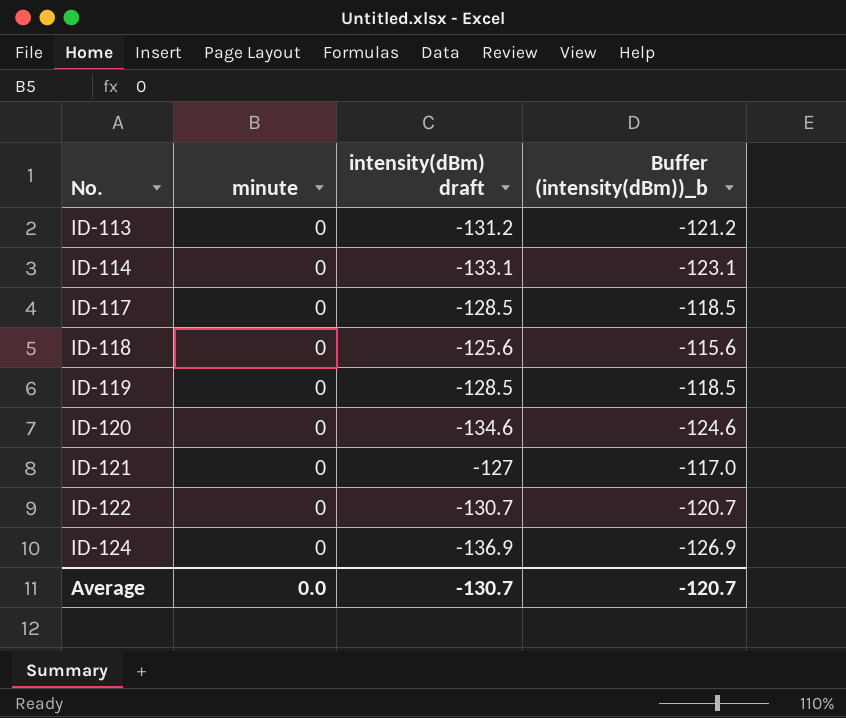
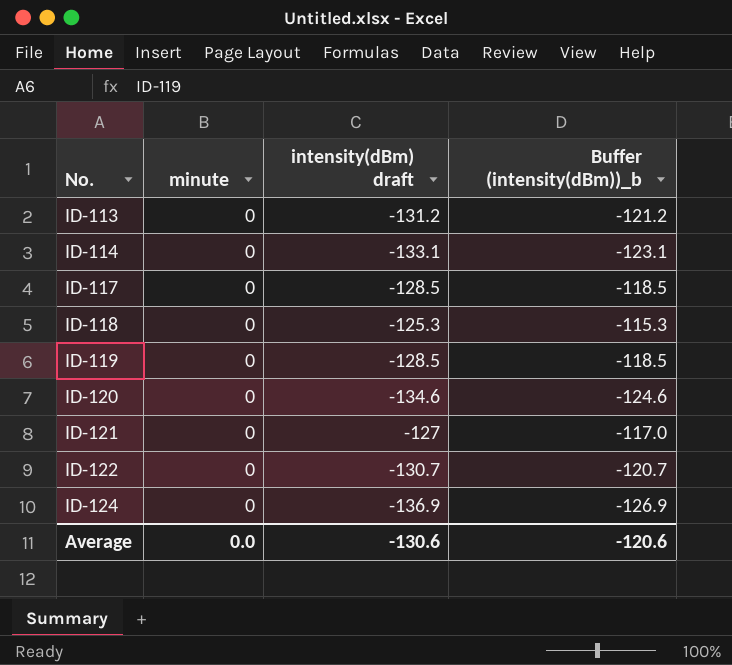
ID-118 | intensity(dBm) draft: -125.6 -> -125.3
ID-118 | Buffer (intensity(dBm))_b: -115.6 -> -115.3
Average | intensity(dBm) draft: -130.7 -> -130.6
Average | Buffer (intensity(dBm))_b: -120.7 -> -120.6

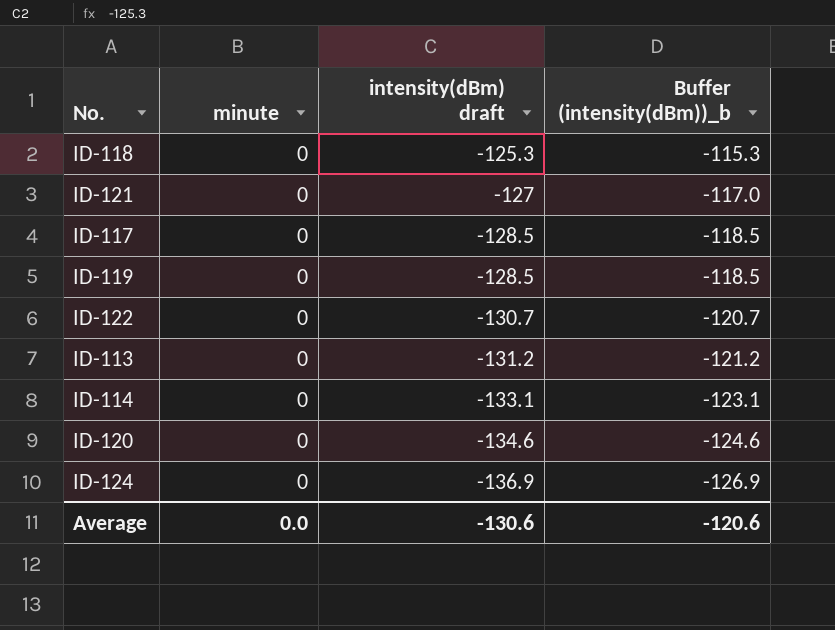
row order: No. ascending -> intensity(dBm) draft descending

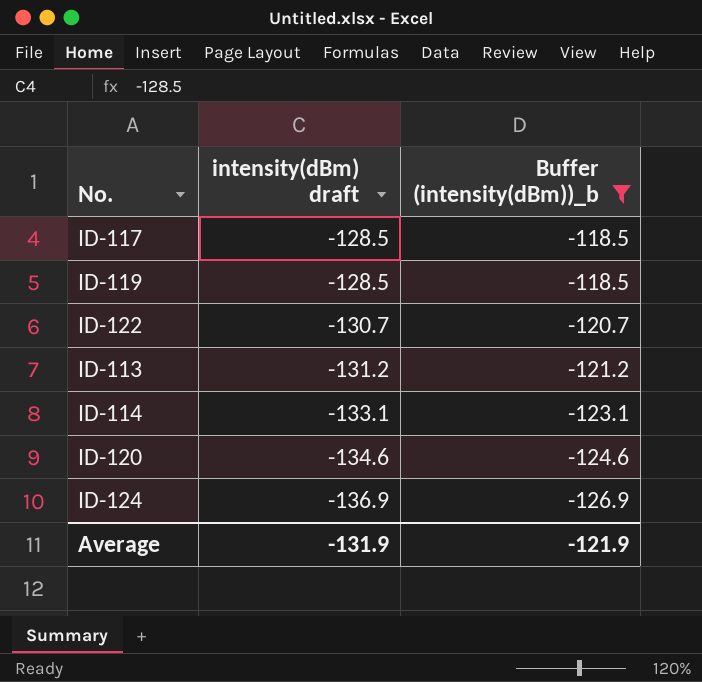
filter: none -> Buffer (intensity(dBm))_b <= -118.5
column minute | position: 2 -> none
Average | intensity(dBm) draft: -130.6 -> -131.9
Average | Buffer (intensity(dBm))_b: -120.6 -> -121.9

